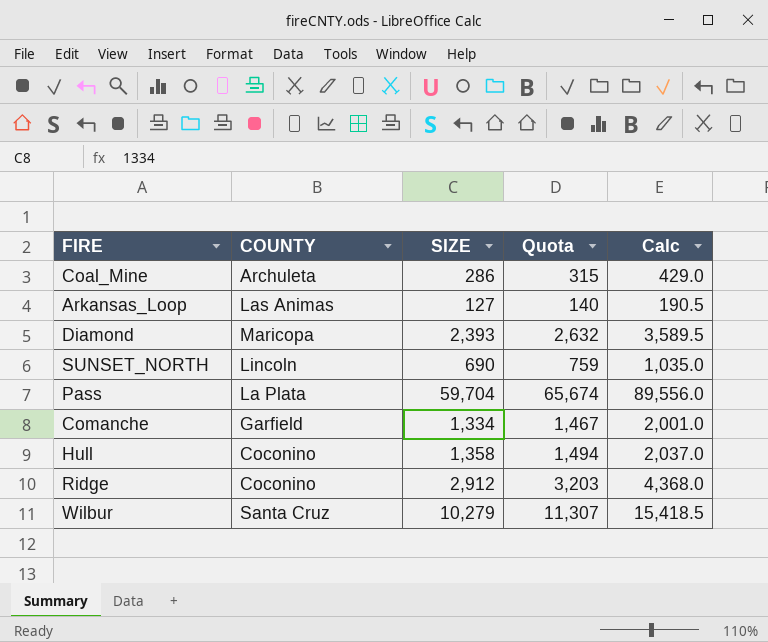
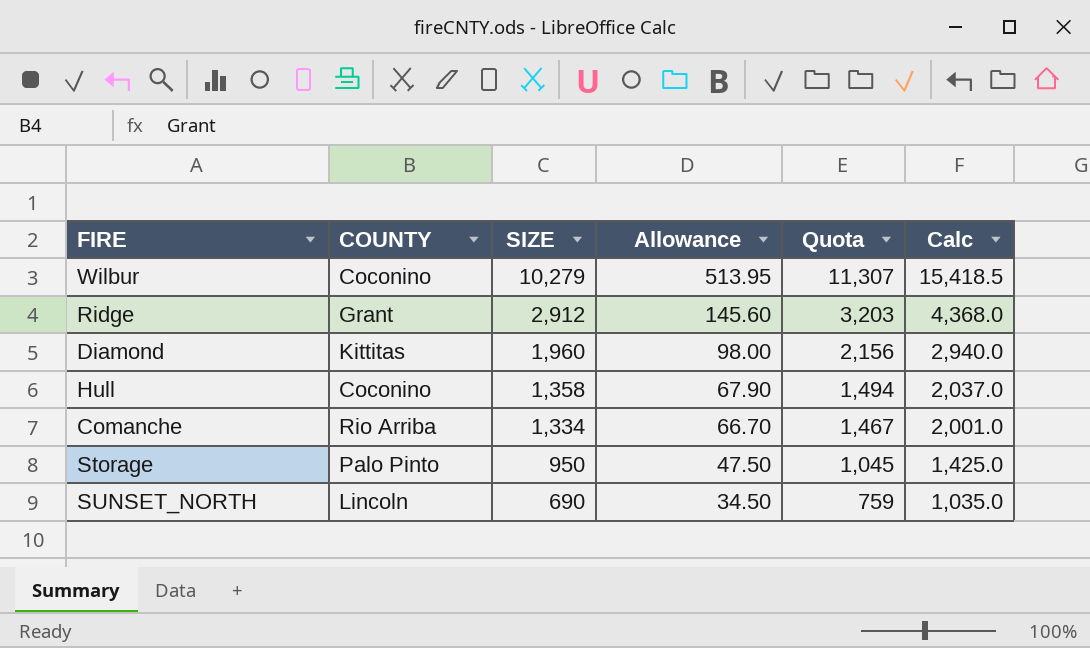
row order: none -> SIZE descending
column Allowance | formula: none -> [SIZE] * 0.05
row Coal_Mine: Archuleta | 286 | 315 | 429.0 -> none
row Arkansas_Loop: Las Animas | 127 | 140 | 190.5 -> none
row Pass: La Plata | 59,704 | 65,674 | 89,556.0 -> none
Wilbur | COUNTY: Santa Cruz -> Coconino
Ridge | COUNTY: Coconino -> Grant
Diamond | COUNTY: Maricopa -> Kittitas
Diamond | SIZE: 2,393 -> 1,960
Diamond | Quota: 2,632 -> 2,156
Diamond | Calc: 3,589.5 -> 2,940.0
Comanche | COUNTY: Garfield -> Rio Arriba
row Storage: none -> Palo Pinto | 950 | 47.50 | 1,045 | 1,425.0

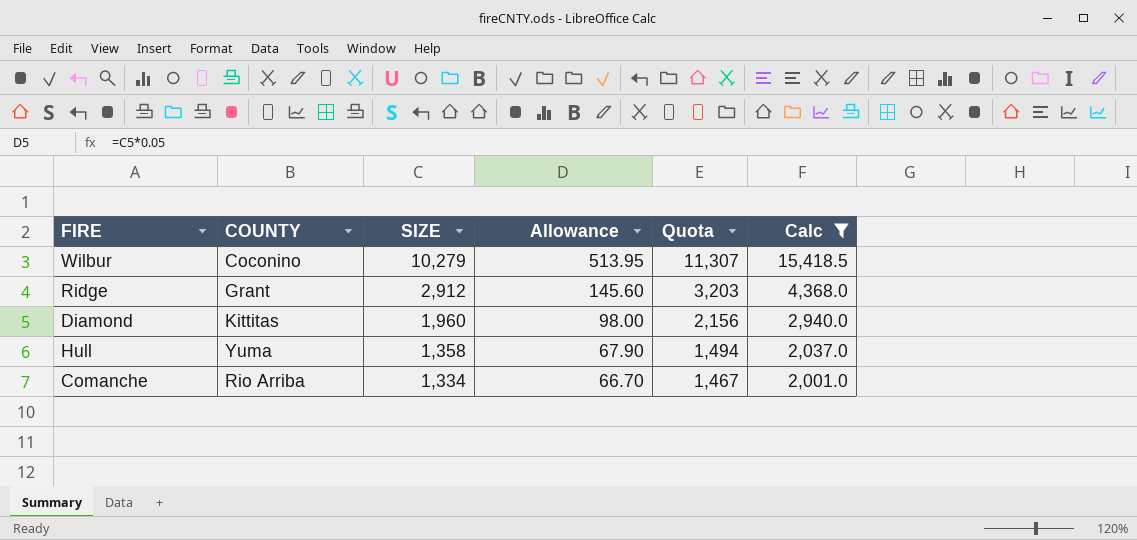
filter: none -> Calc >= 2,001.0
Hull | COUNTY: Coconino -> Yuma

